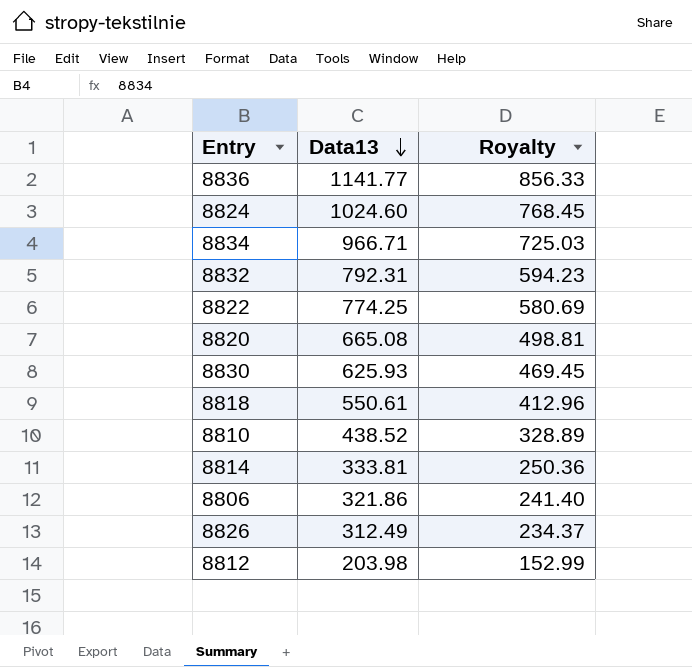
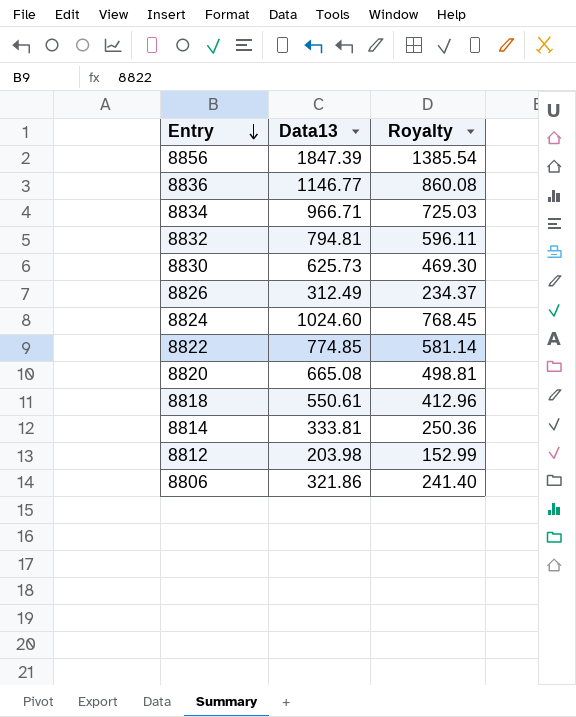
row order: Data13 descending -> Entry descending
row 8810: 438.52 | 328.89 -> none
row 8856: none -> 1847.39 | 1385.54
8836 | Data13: 1141.77 -> 1146.77
8836 | Royalty: 856.33 -> 860.08
8832 | Data13: 792.31 -> 794.81
8832 | Royalty: 594.23 -> 596.11
8830 | Data13: 625.93 -> 625.73
8830 | Royalty: 469.45 -> 469.30
8822 | Data13: 774.25 -> 774.85
8822 | Royalty: 580.69 -> 581.14

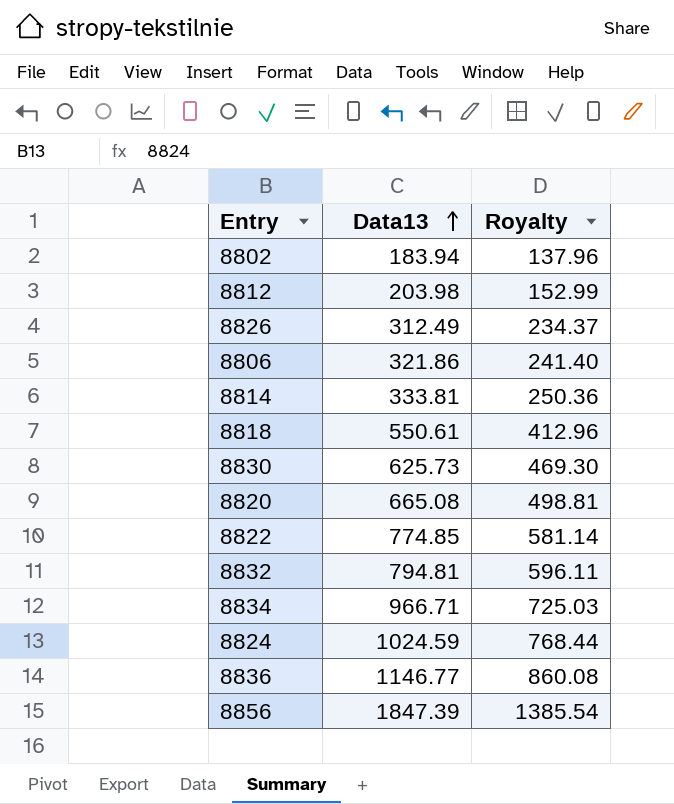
row order: Entry descending -> Data13 ascending
row 8802: none -> 183.94 | 137.96
8824 | Data13: 1024.60 -> 1024.59
8824 | Royalty: 768.45 -> 768.44

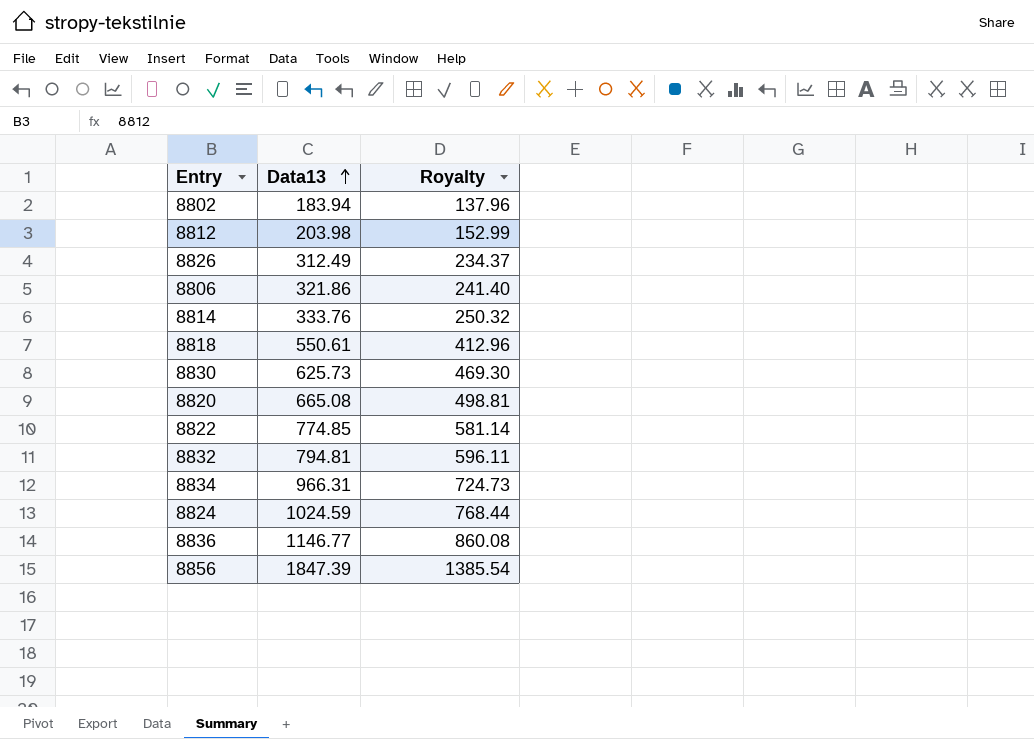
8814 | Data13: 333.81 -> 333.76
8814 | Royalty: 250.36 -> 250.32
8834 | Data13: 966.71 -> 966.31
8834 | Royalty: 725.03 -> 724.73

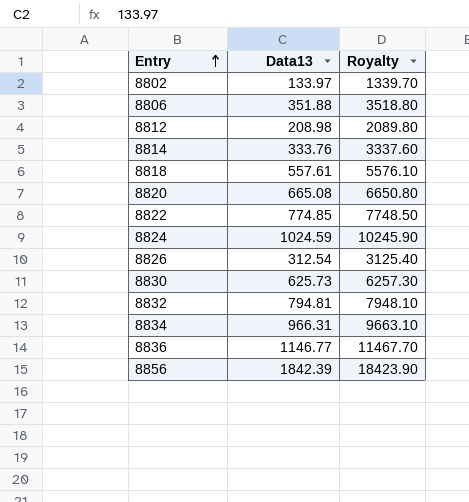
row order: Data13 ascending -> Entry ascending
column Royalty | formula: [Data13] * 0.75 -> [Data13] * 10
8802 | Data13: 183.94 -> 133.97
8806 | Data13: 321.86 -> 351.88
8812 | Data13: 203.98 -> 208.98
8818 | Data13: 550.61 -> 557.61
8826 | Data13: 312.49 -> 312.54
8856 | Data13: 1847.39 -> 1842.39

